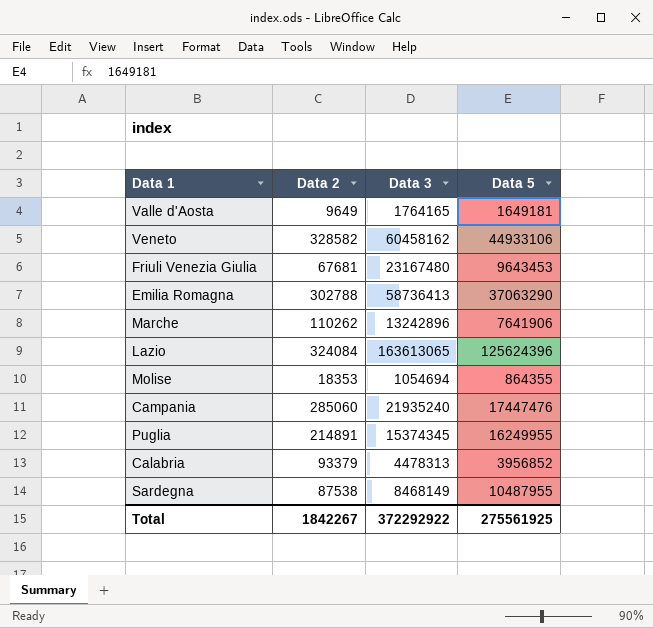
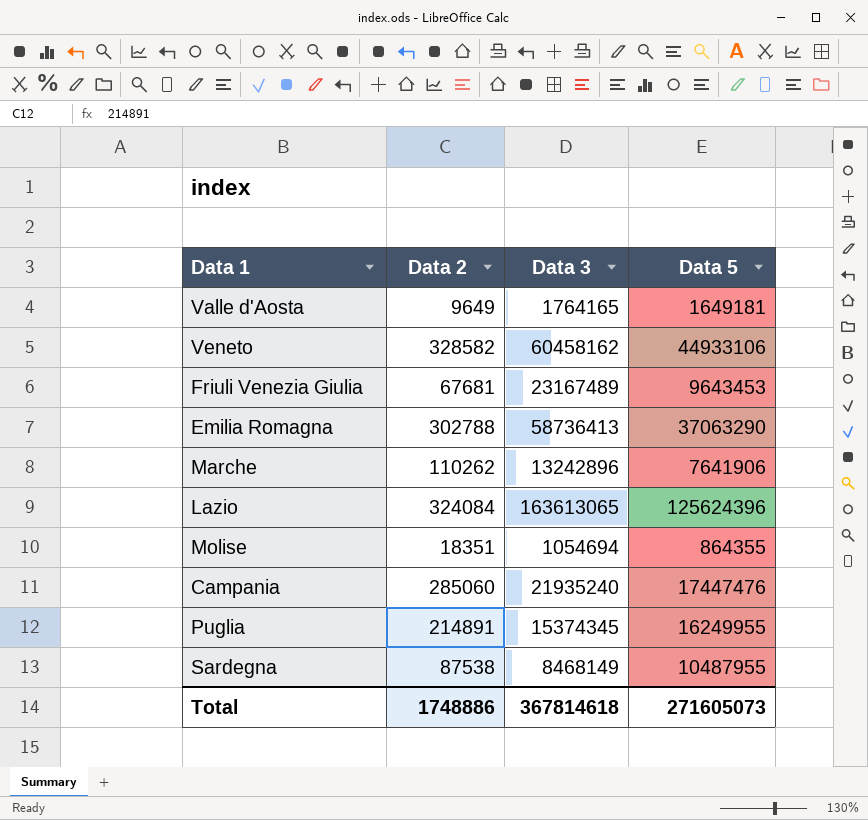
row Calabria: 93379 | 4478313 | 3956852 -> none
Friuli Venezia Giulia | Data 3: 23167480 -> 23167489
Molise | Data 2: 18353 -> 18351
Total | Data 2: 1842267 -> 1748886
Total | Data 3: 372292922 -> 367814618
Total | Data 5: 275561925 -> 271605073

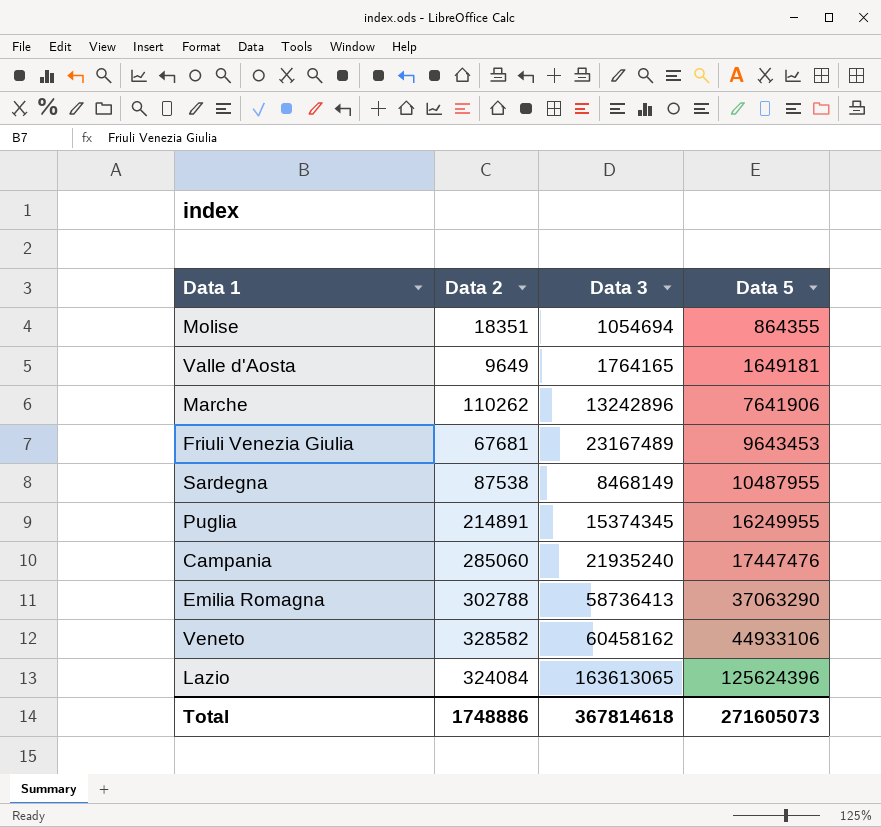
row order: none -> Data 5 ascending

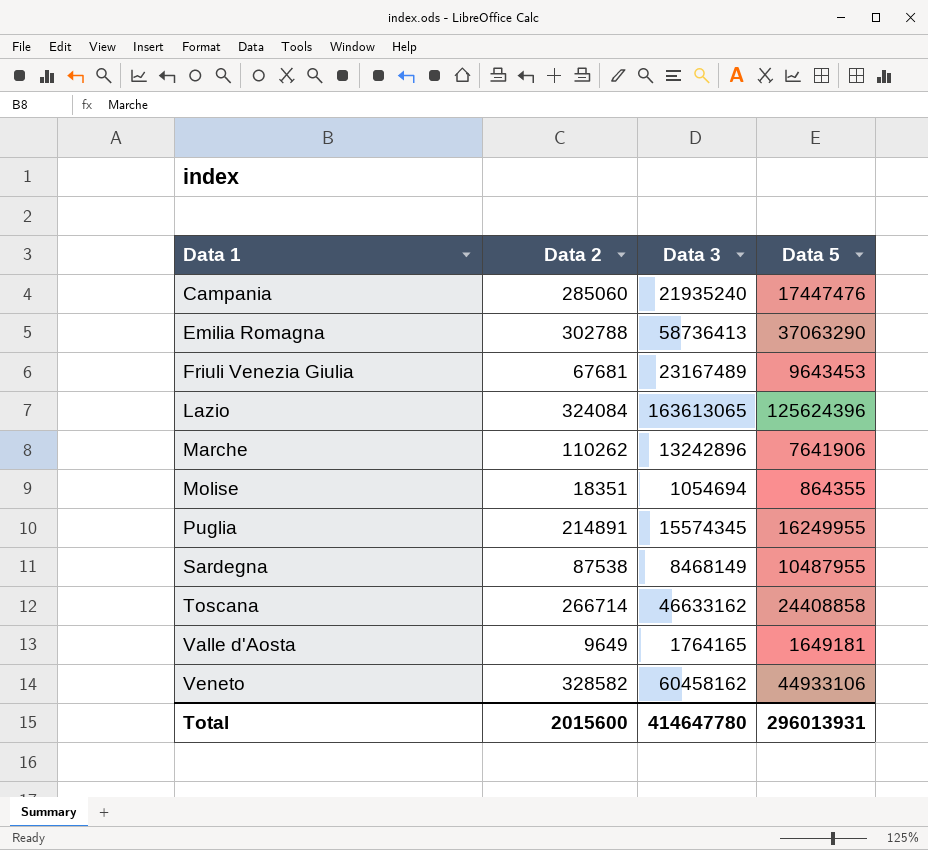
row order: Data 5 ascending -> Data 1 ascending
Puglia | Data 3: 15374345 -> 15574345
row Toscana: none -> 266714 | 46633162 | 24408858
Total | Data 2: 1748886 -> 2015600
Total | Data 3: 367814618 -> 414647780
Total | Data 5: 271605073 -> 296013931

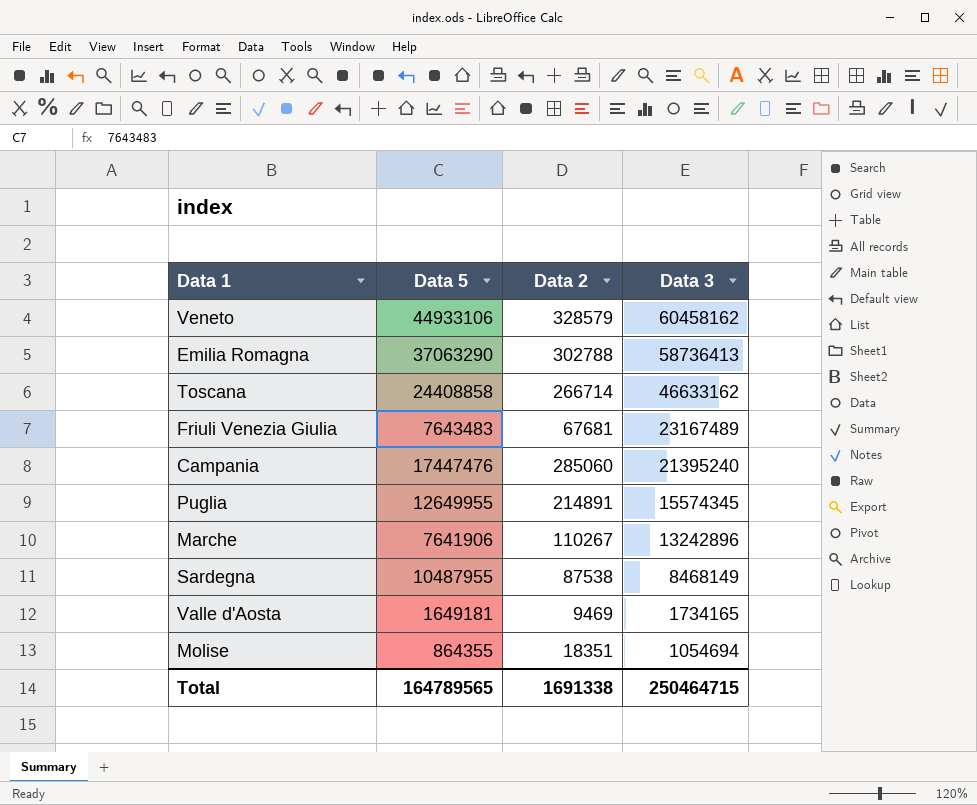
row order: Data 1 ascending -> Data 3 descending
column Data 5 | position: 4 -> 2
row Lazio: 324084 | 163613065 | 125624396 -> none
Veneto | Data 2: 328582 -> 328579
Friuli Venezia Giulia | Data 5: 9643453 -> 7643483
Campania | Data 3: 21935240 -> 21395240
Puglia | Data 5: 16249955 -> 12649955
Marche | Data 2: 110262 -> 110267
Valle d'Aosta | Data 2: 9649 -> 9469
Valle d'Aosta | Data 3: 1764165 -> 1734165
Total | Data 5: 296013931 -> 164789565
Total | Data 2: 2015600 -> 1691338
Total | Data 3: 414647780 -> 250464715

